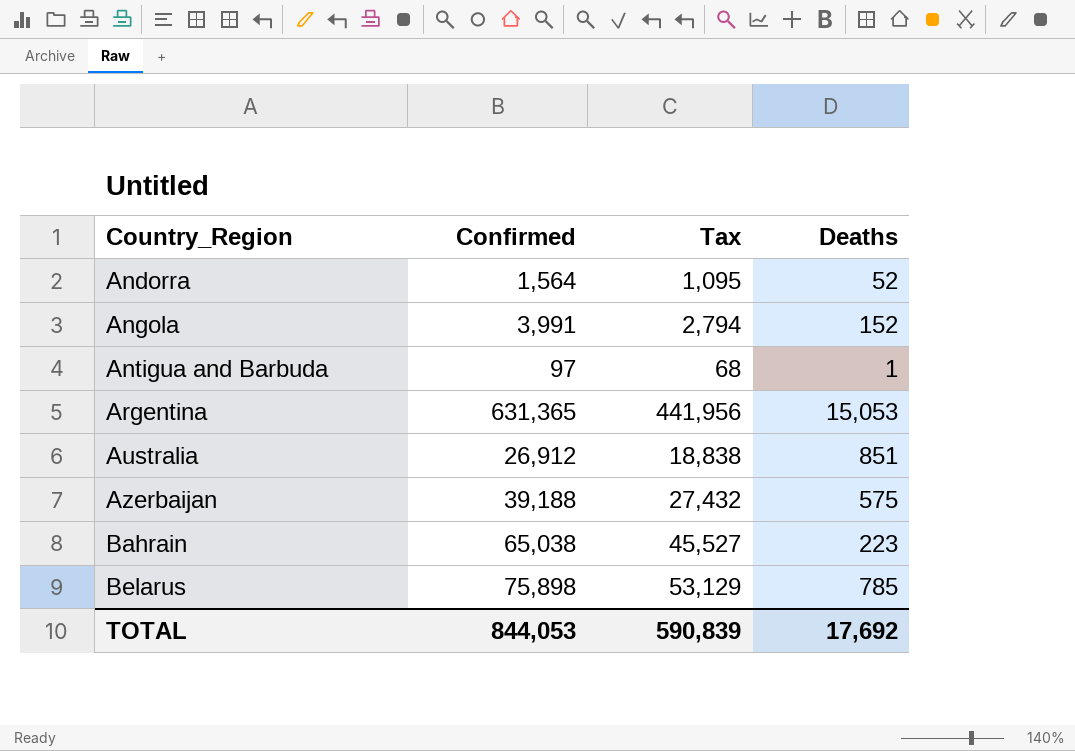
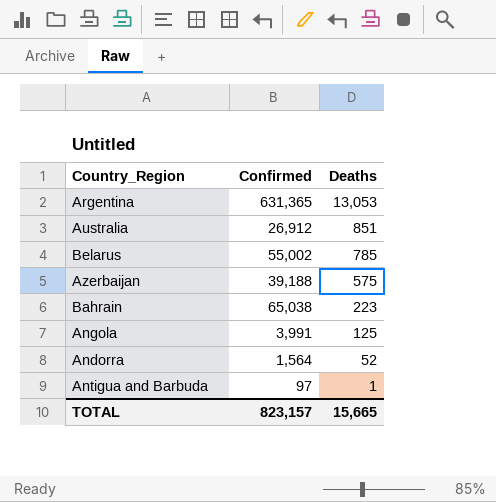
row order: Country_Region ascending -> Deaths descending
column Tax | formula: [Confirmed] * 0.7 -> none
Argentina | Deaths: 15,053 -> 13,053
Belarus | Confirmed: 75,898 -> 55,002
Angola | Deaths: 152 -> 125
TOTAL | Confirmed: 844,053 -> 823,157
TOTAL | Deaths: 17,692 -> 15,665

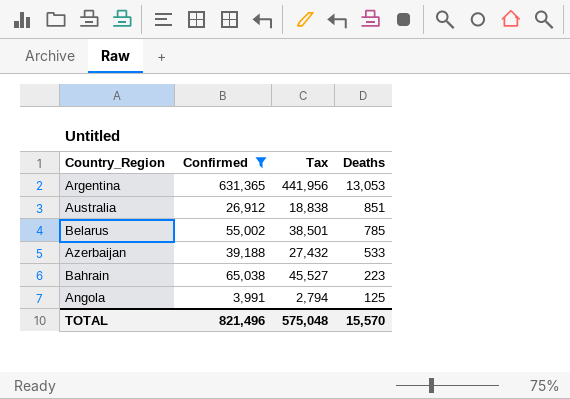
filter: none -> Confirmed >= 3,991
column Tax | formula: none -> [Confirmed] * 0.7
Azerbaijan | Deaths: 575 -> 533
TOTAL | Confirmed: 823,157 -> 821,496
TOTAL | Deaths: 15,665 -> 15,570

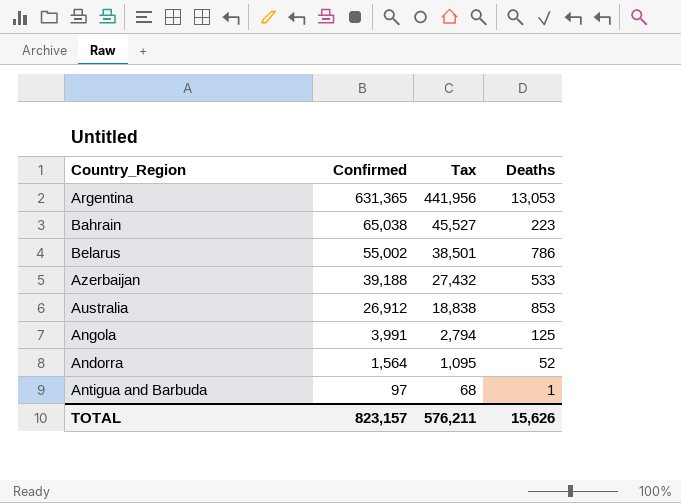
filter: Confirmed >= 3,991 -> none
row order: Deaths descending -> Confirmed descending
Belarus | Deaths: 785 -> 786
Australia | Deaths: 851 -> 853
TOTAL | Confirmed: 821,496 -> 823,157
TOTAL | Tax: 575,048 -> 576,211
TOTAL | Deaths: 15,570 -> 15,626

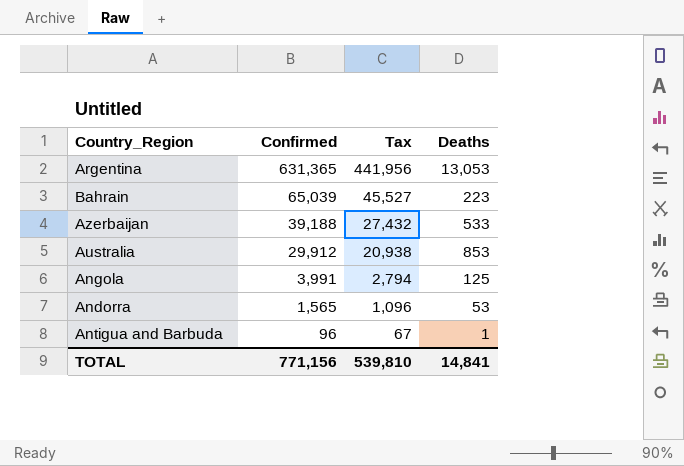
row Belarus: 55,002 | 38,501 | 786 -> none
Bahrain | Confirmed: 65,038 -> 65,039
Australia | Confirmed: 26,912 -> 29,912
Australia | Tax: 18,838 -> 20,938
Andorra | Confirmed: 1,564 -> 1,565
Andorra | Tax: 1,095 -> 1,096
Andorra | Deaths: 52 -> 53
Antigua and Barbuda | Confirmed: 97 -> 96
Antigua and Barbuda | Tax: 68 -> 67
TOTAL | Confirmed: 823,157 -> 771,156
TOTAL | Tax: 576,211 -> 539,810
TOTAL | Deaths: 15,626 -> 14,841

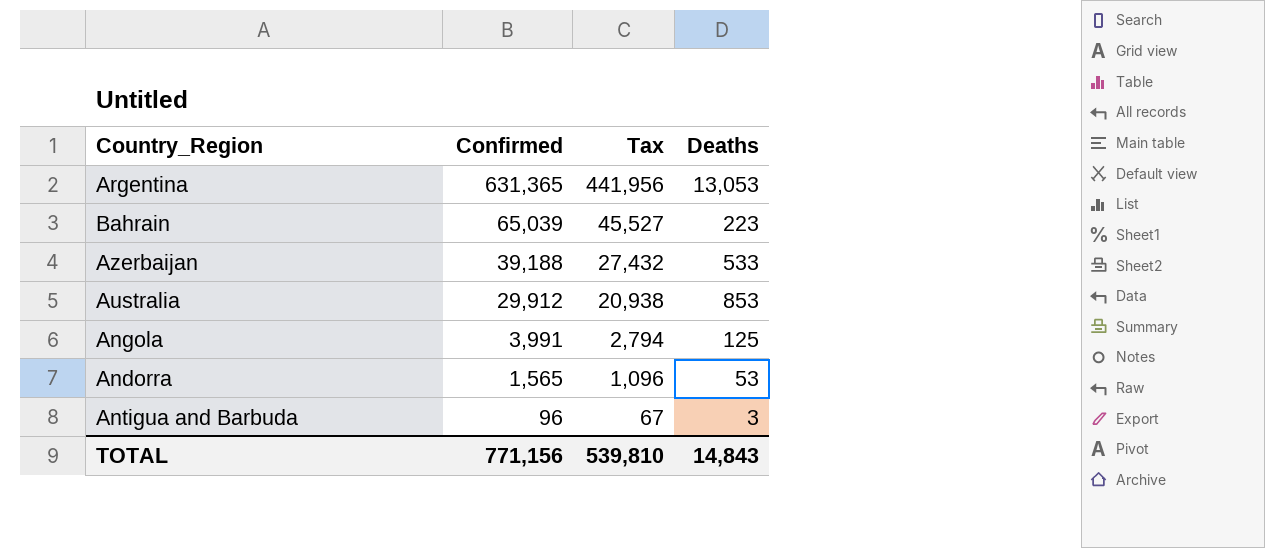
Antigua and Barbuda | Deaths: 1 -> 3
TOTAL | Deaths: 14,841 -> 14,843

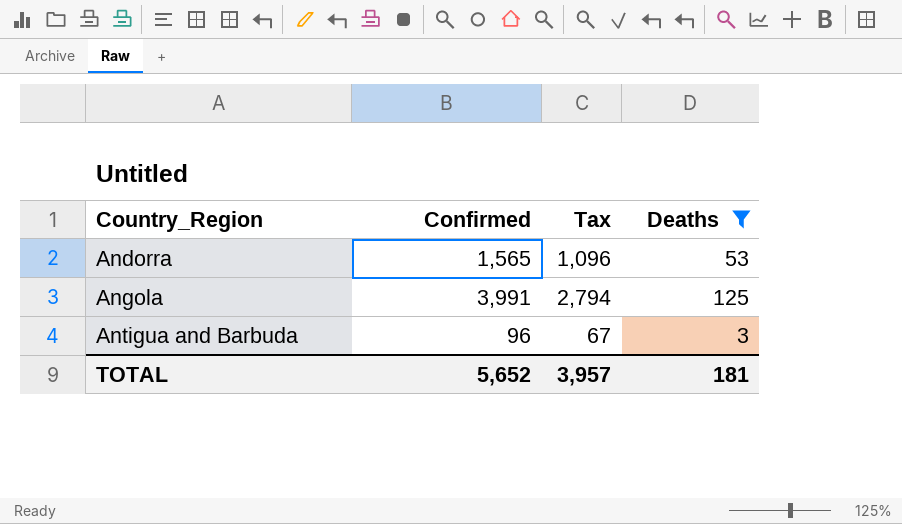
filter: none -> Deaths <= 125
row order: Confirmed descending -> Country_Region ascending
TOTAL | Confirmed: 771,156 -> 5,652
TOTAL | Tax: 539,810 -> 3,957
TOTAL | Deaths: 14,843 -> 181

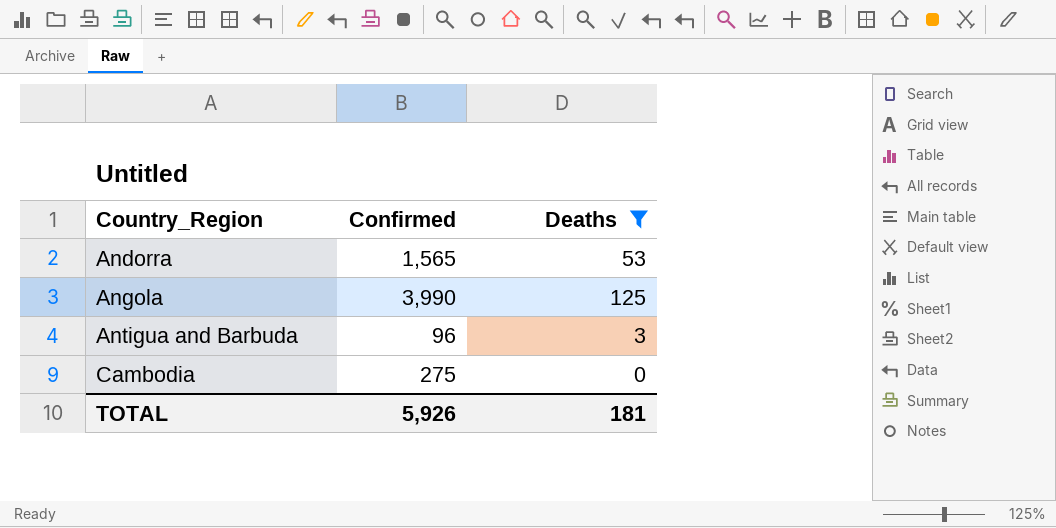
column Tax | formula: [Confirmed] * 0.7 -> none
Angola | Confirmed: 3,991 -> 3,990
row Cambodia: none -> 275 | 0
TOTAL | Confirmed: 5,652 -> 5,926

